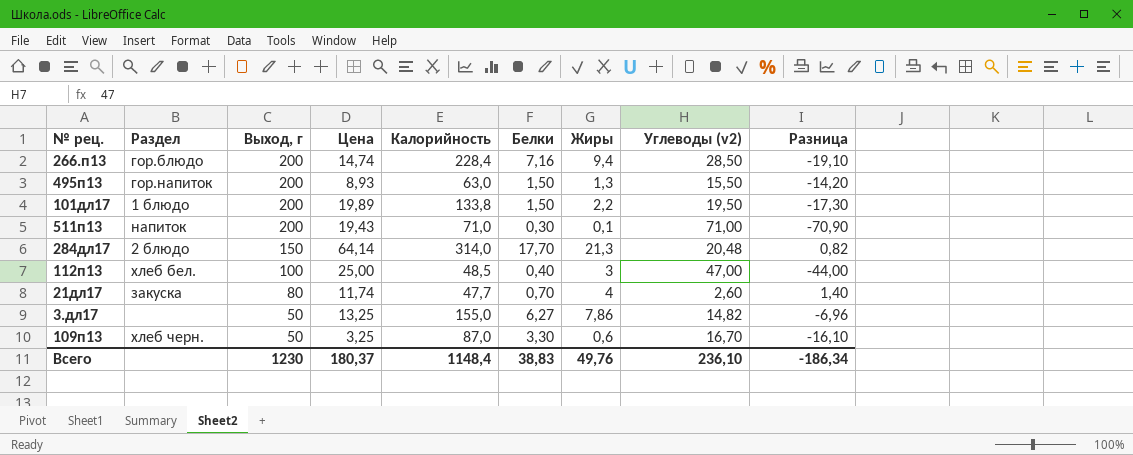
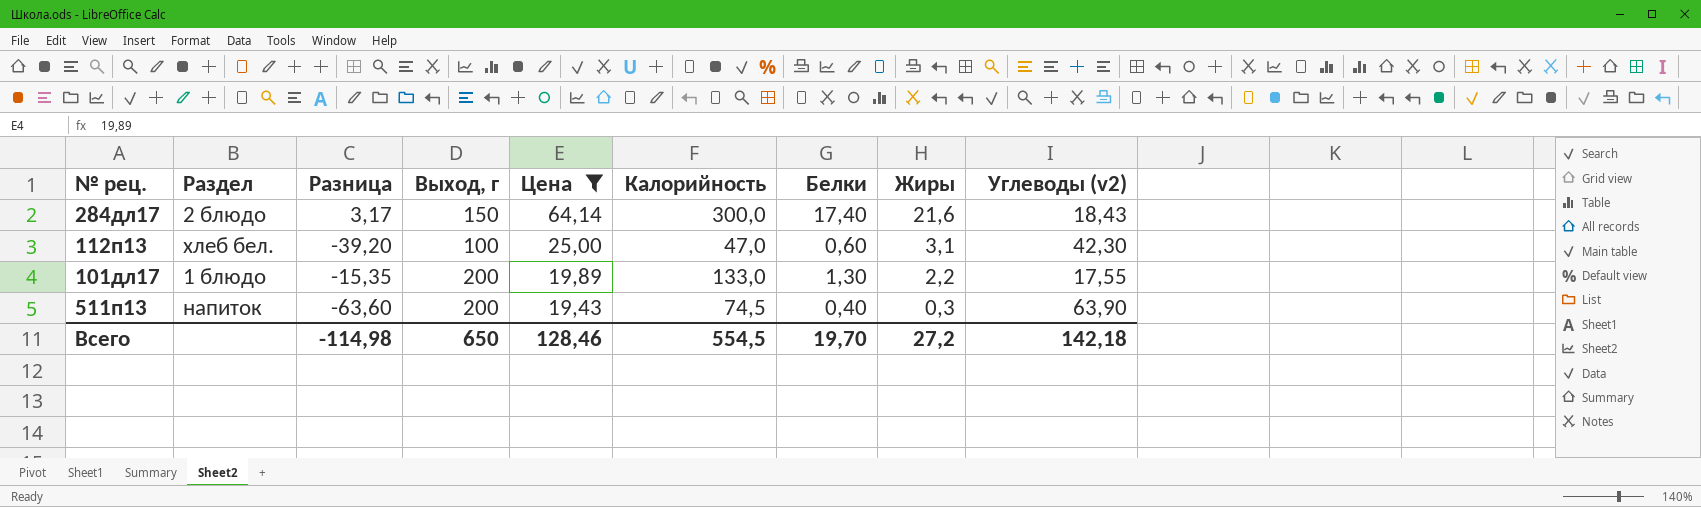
filter: none -> Цена >= 19,43
row order: Выход, г descending -> Цена descending
column Разница | position: 9 -> 3
284дл17 | Разница: 0,82 -> 3,17
284дл17 | Калорийность: 314,0 -> 300,0
284дл17 | Белки: 17,70 -> 17,40
284дл17 | Жиры: 21,3 -> 21,6
284дл17 | Углеводы (v2): 20,48 -> 18,43
112п13 | Разница: -44,00 -> -39,20
112п13 | Калорийность: 48,5 -> 47,0
112п13 | Белки: 0,40 -> 0,60
112п13 | Жиры: 3 -> 3,1
112п13 | Углеводы (v2): 47,00 -> 42,30
101дл17 | Разница: -17,30 -> -15,35
101дл17 | Калорийность: 133,8 -> 133,0
101дл17 | Белки: 1,50 -> 1,30
101дл17 | Углеводы (v2): 19,50 -> 17,55
511п13 | Разница: -70,90 -> -63,60
511п13 | Калорийность: 71,0 -> 74,5
511п13 | Белки: 0,30 -> 0,40
511п13 | Жиры: 0,1 -> 0,3
511п13 | Углеводы (v2): 71,00 -> 63,90
Всего | Разница: -186,34 -> -114,98
Всего | Выход, г: 1230 -> 650
Всего | Цена: 180,37 -> 128,46
Всего | Калорийность: 1148,4 -> 554,5
Всего | Белки: 38,83 -> 19,70
Всего | Жиры: 49,76 -> 27,2
Всего | Углеводы (v2): 236,10 -> 142,18

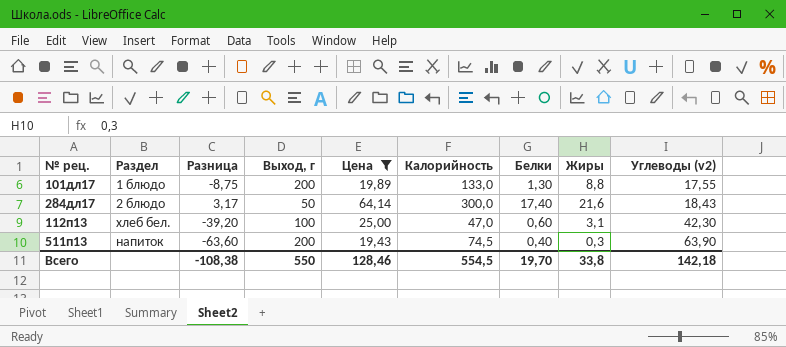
row order: Цена descending -> Углеводы (v2) ascending
101дл17 | Разница: -15,35 -> -8,75
101дл17 | Жиры: 2,2 -> 8,8
284дл17 | Выход, г: 150 -> 50
Всего | Разница: -114,98 -> -108,38
Всего | Выход, г: 650 -> 550
Всего | Жиры: 27,2 -> 33,8

